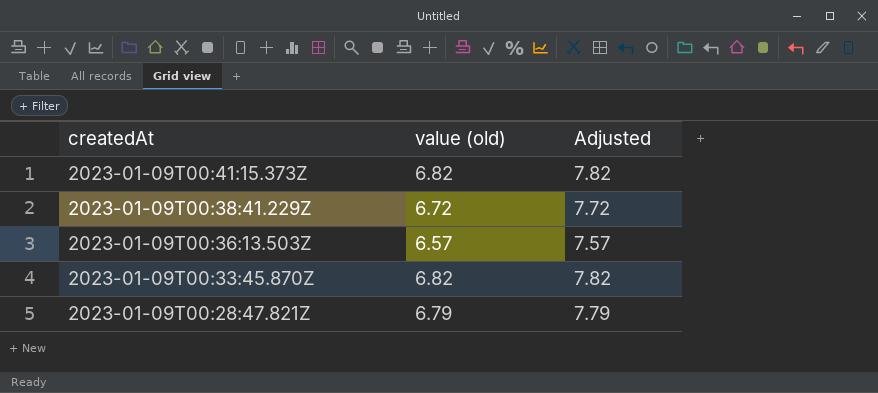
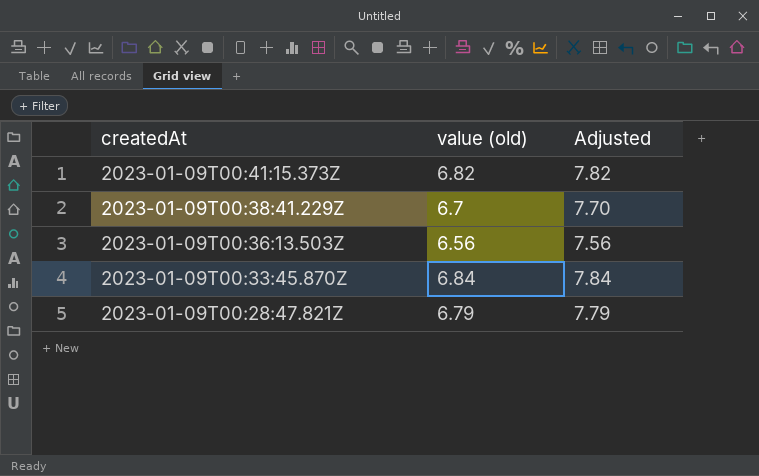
2023-01-09T00:38:41.229Z | value (old): 6.72 -> 6.7
2023-01-09T00:38:41.229Z | Adjusted: 7.72 -> 7.70
2023-01-09T00:36:13.503Z | value (old): 6.57 -> 6.56
2023-01-09T00:36:13.503Z | Adjusted: 7.57 -> 7.56
2023-01-09T00:33:45.870Z | value (old): 6.82 -> 6.84
2023-01-09T00:33:45.870Z | Adjusted: 7.82 -> 7.84

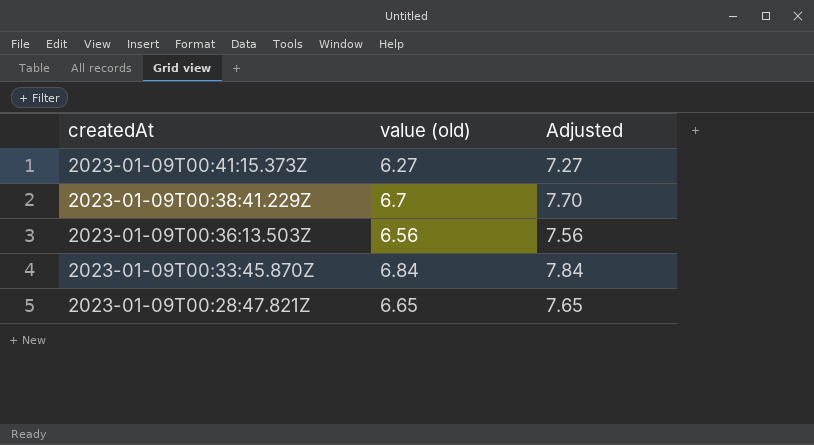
2023-01-09T00:41:15.373Z | value (old): 6.82 -> 6.27
2023-01-09T00:41:15.373Z | Adjusted: 7.82 -> 7.27
2023-01-09T00:28:47.821Z | value (old): 6.79 -> 6.65
2023-01-09T00:28:47.821Z | Adjusted: 7.79 -> 7.65

